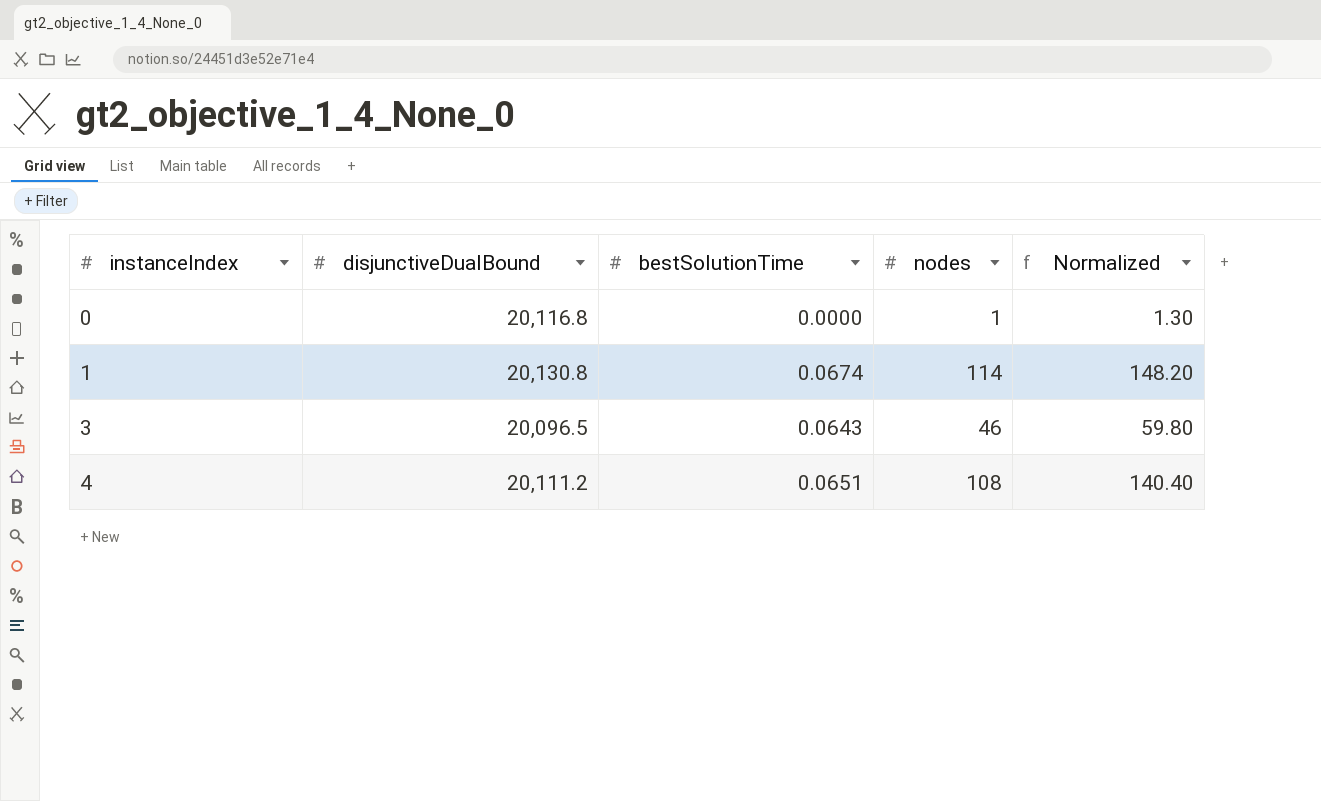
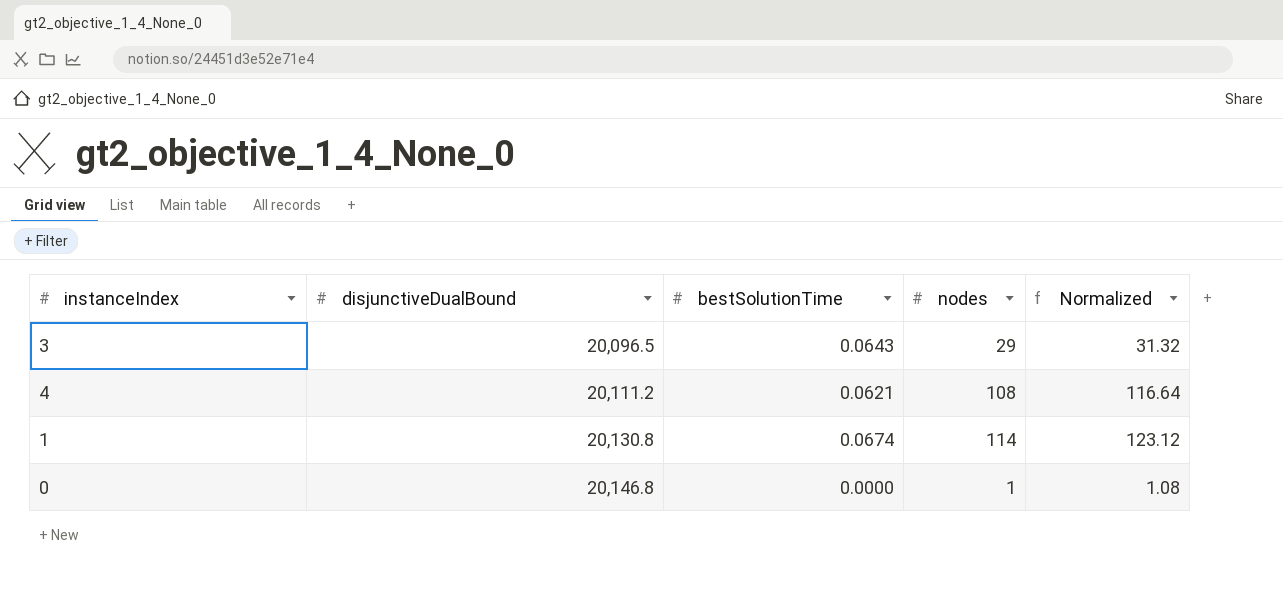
row order: instanceIndex ascending -> disjunctiveDualBound ascending
column Normalized | formula: [nodes] * 1.3 -> [nodes] * 1.08
3 | nodes: 46 -> 29
4 | bestSolutionTime: 0.0651 -> 0.0621
0 | disjunctiveDualBound: 20,116.8 -> 20,146.8

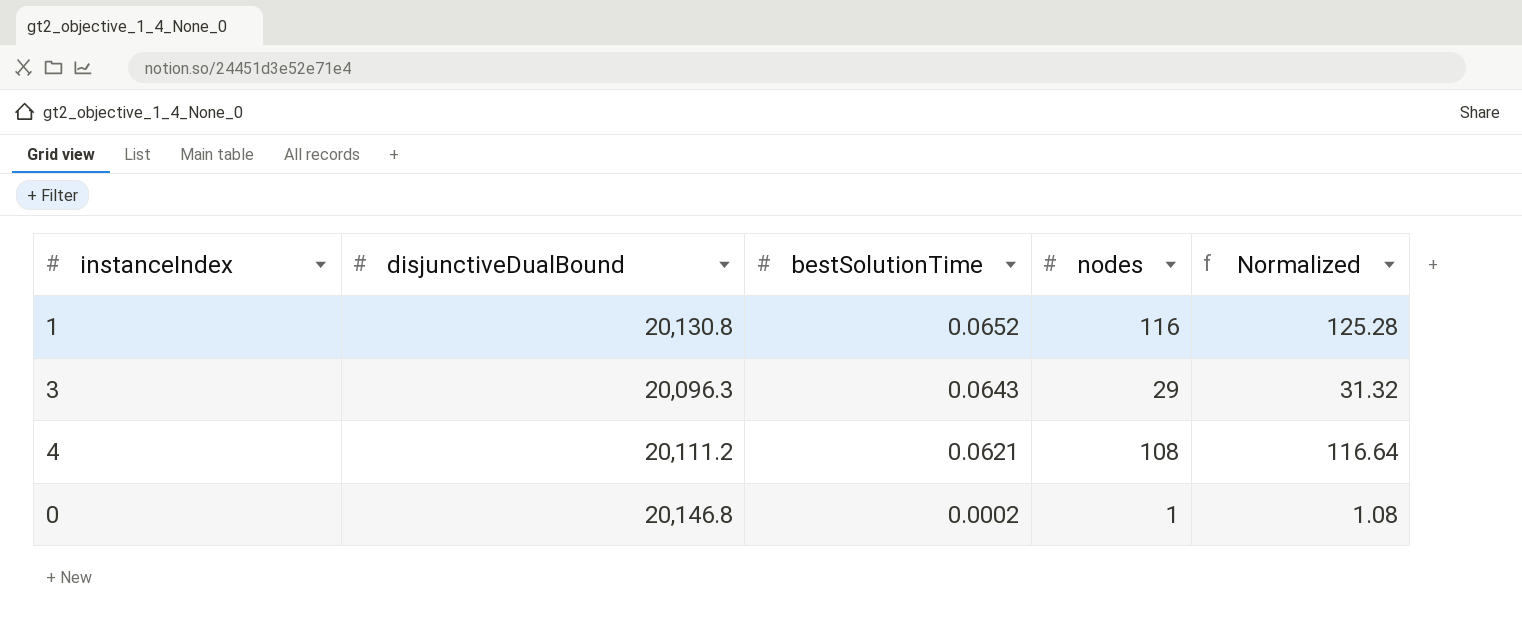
row order: disjunctiveDualBound ascending -> bestSolutionTime descending
1 | bestSolutionTime: 0.0674 -> 0.0652
1 | nodes: 114 -> 116
1 | Normalized: 123.12 -> 125.28
3 | disjunctiveDualBound: 20,096.5 -> 20,096.3
0 | bestSolutionTime: 0.0000 -> 0.0002

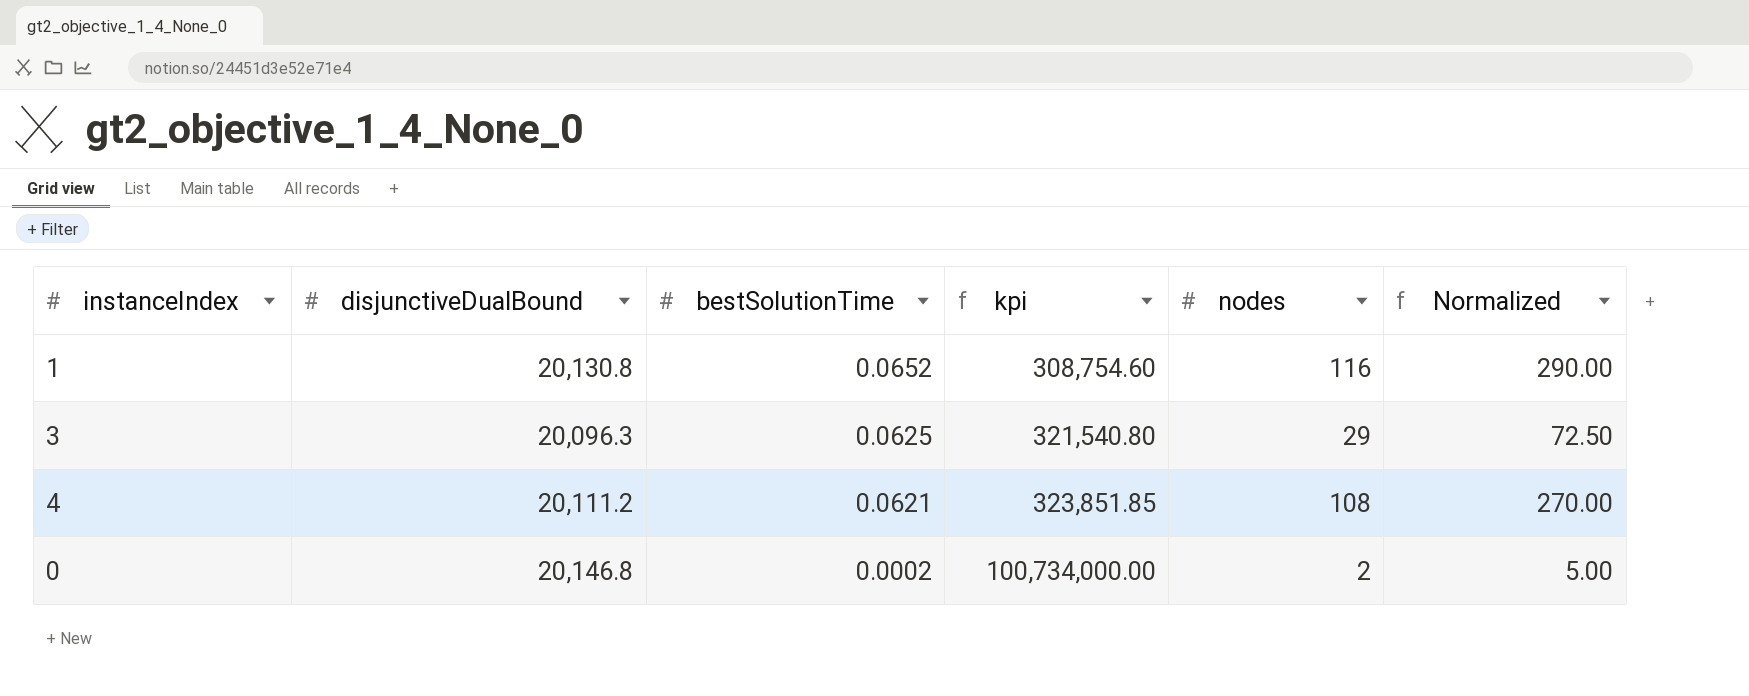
column kpi | formula: none -> [disjunctiveDualBound] / [bestSolutionTime]
column Normalized | formula: [nodes] * 1.08 -> [nodes] * 2.5
3 | bestSolutionTime: 0.0643 -> 0.0625
0 | nodes: 1 -> 2

